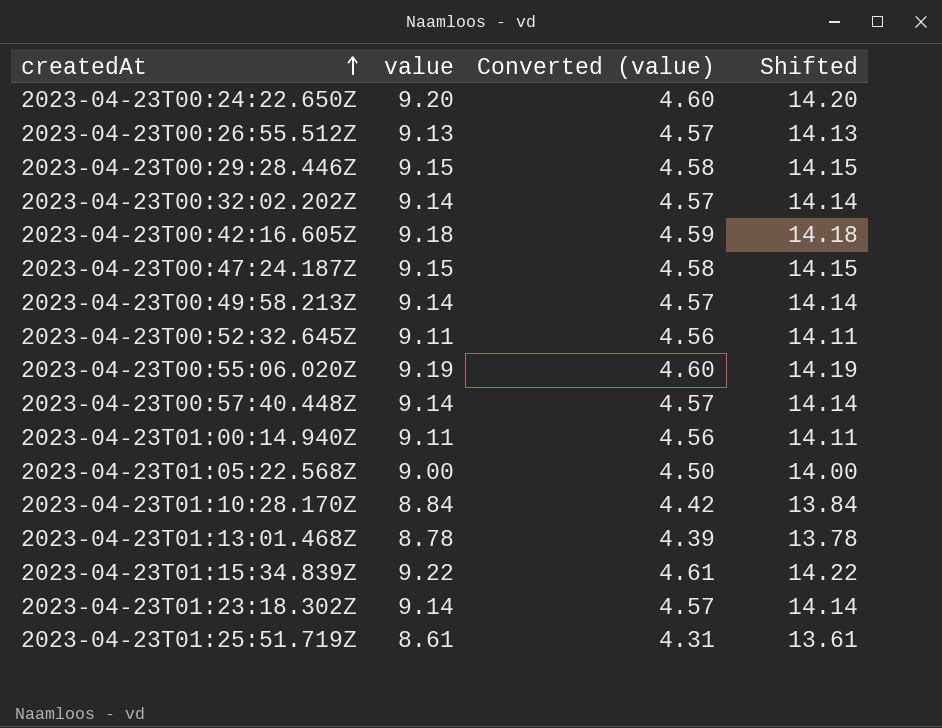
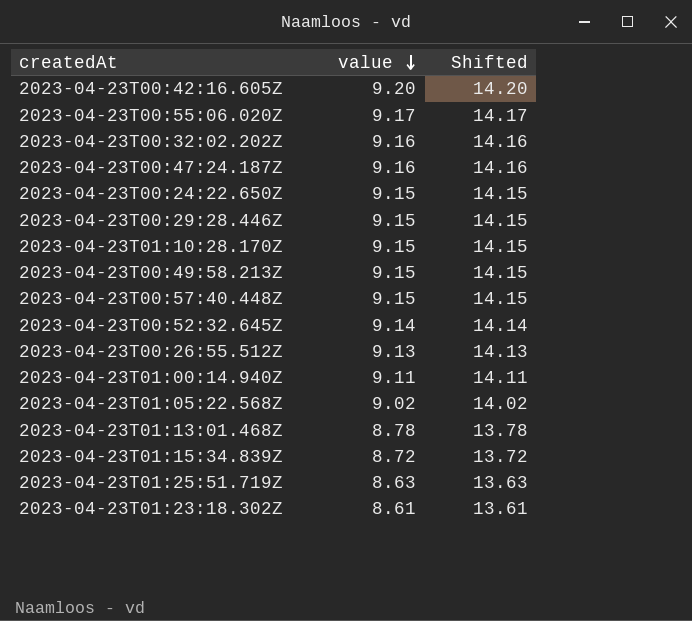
row order: createdAt ascending -> value descending
column Converted (value) | formula: [value] * 0.5 -> none
2023-04-23T00:42:16.605Z | value: 9.18 -> 9.20
2023-04-23T00:42:16.605Z | Shifted: 14.18 -> 14.20
2023-04-23T00:55:06.020Z | value: 9.19 -> 9.17
2023-04-23T00:55:06.020Z | Shifted: 14.19 -> 14.17
2023-04-23T00:32:02.202Z | value: 9.14 -> 9.16
2023-04-23T00:32:02.202Z | Shifted: 14.14 -> 14.16
2023-04-23T00:47:24.187Z | value: 9.15 -> 9.16
2023-04-23T00:47:24.187Z | Shifted: 14.15 -> 14.16
2023-04-23T00:24:22.650Z | value: 9.20 -> 9.15
2023-04-23T00:24:22.650Z | Shifted: 14.20 -> 14.15
2023-04-23T01:10:28.170Z | value: 8.84 -> 9.15
2023-04-23T01:10:28.170Z | Shifted: 13.84 -> 14.15
2023-04-23T00:49:58.213Z | value: 9.14 -> 9.15
2023-04-23T00:49:58.213Z | Shifted: 14.14 -> 14.15
2023-04-23T00:57:40.448Z | value: 9.14 -> 9.15
2023-04-23T00:57:40.448Z | Shifted: 14.14 -> 14.15
2023-04-23T00:52:32.645Z | value: 9.11 -> 9.14
2023-04-23T00:52:32.645Z | Shifted: 14.11 -> 14.14
2023-04-23T01:05:22.568Z | value: 9.00 -> 9.02
2023-04-23T01:05:22.568Z | Shifted: 14.00 -> 14.02
2023-04-23T01:15:34.839Z | value: 9.22 -> 8.72
2023-04-23T01:15:34.839Z | Shifted: 14.22 -> 13.72
2023-04-23T01:25:51.719Z | value: 8.61 -> 8.63
2023-04-23T01:25:51.719Z | Shifted: 13.61 -> 13.63
2023-04-23T01:23:18.302Z | value: 9.14 -> 8.61
2023-04-23T01:23:18.302Z | Shifted: 14.14 -> 13.61

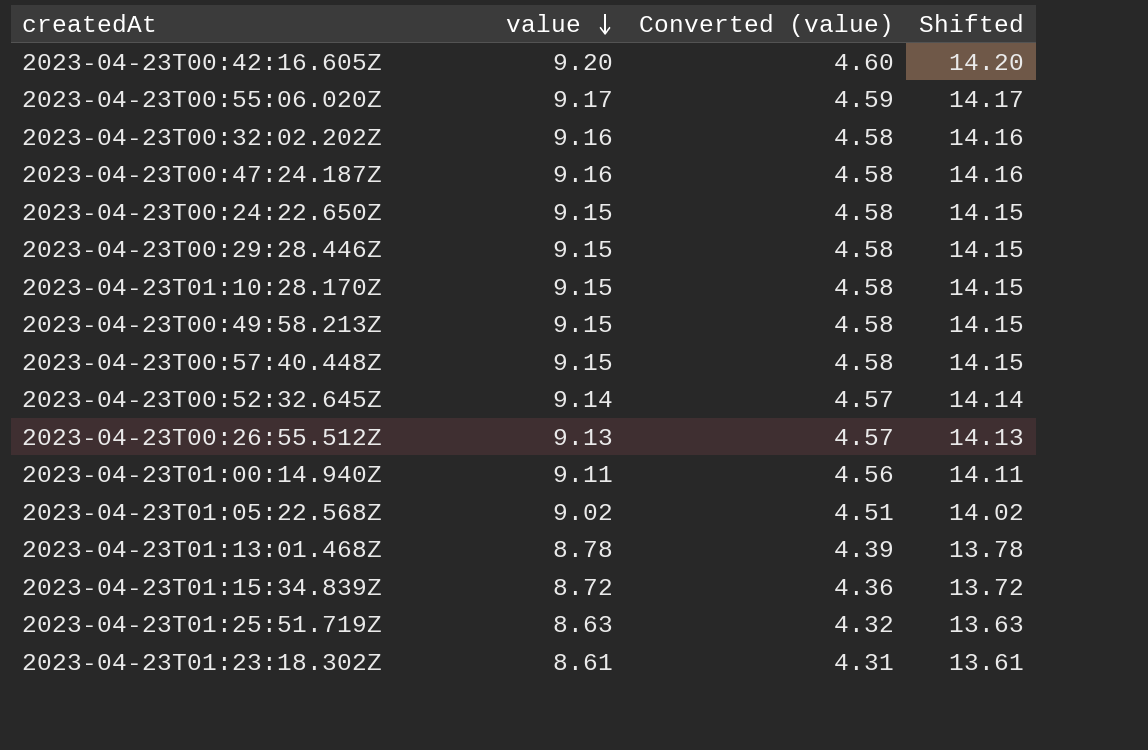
column Converted (value) | formula: none -> [value] * 0.5

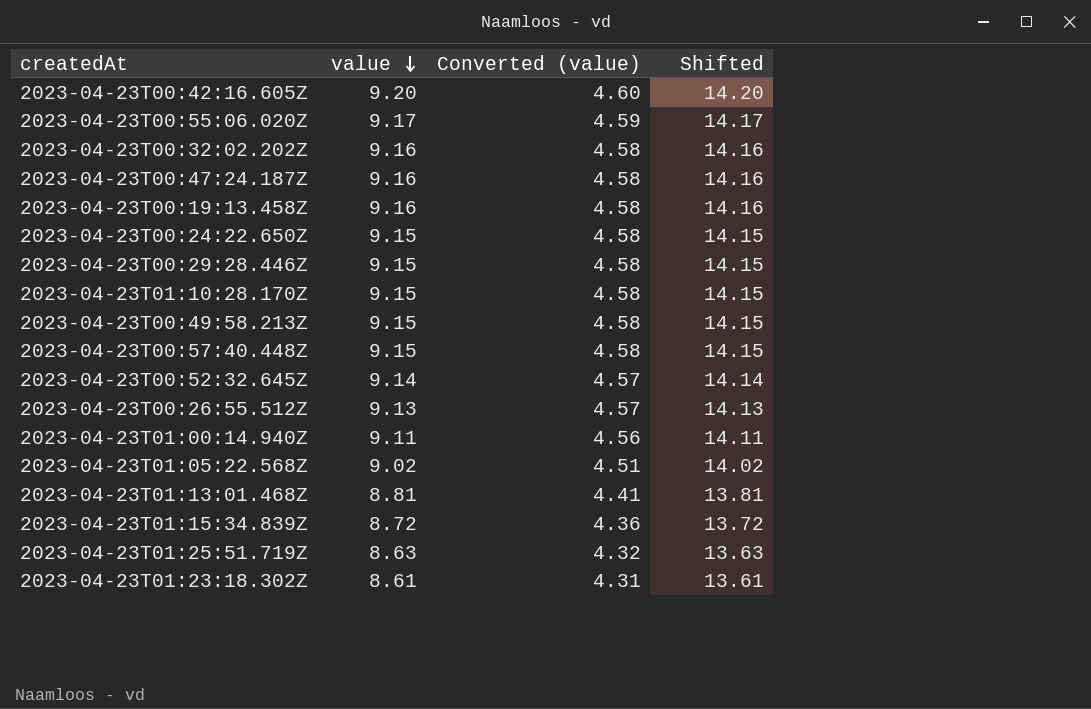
row 2023-04-23T00:19:13.458Z: none -> 9.16 | 4.58 | 14.16
2023-04-23T01:13:01.468Z | value: 8.78 -> 8.81
2023-04-23T01:13:01.468Z | Converted (value): 4.39 -> 4.41
2023-04-23T01:13:01.468Z | Shifted: 13.78 -> 13.81

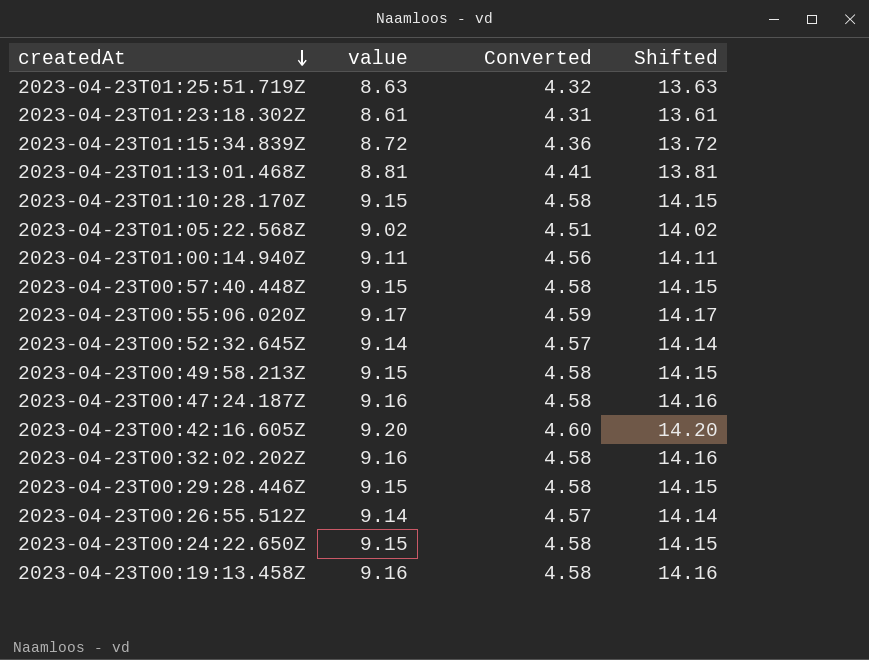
row order: value descending -> createdAt descending
column name: Converted (value) -> Converted
2023-04-23T00:26:55.512Z | value: 9.13 -> 9.14
2023-04-23T00:26:55.512Z | Shifted: 14.13 -> 14.14

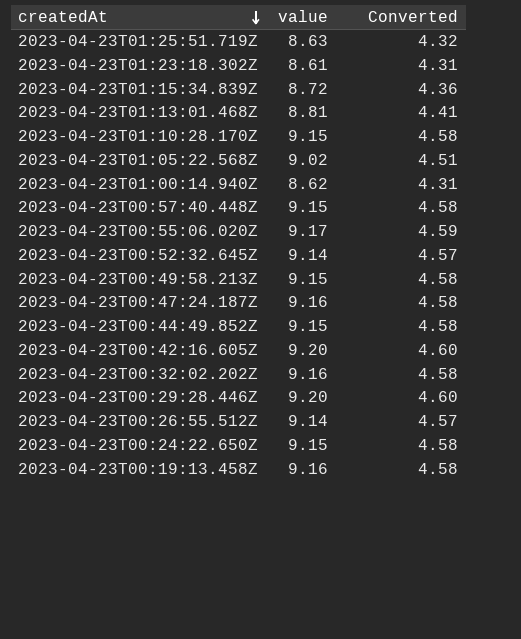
column Shifted | formula: [value] + 5 -> none
2023-04-23T01:00:14.940Z | value: 9.11 -> 8.62
2023-04-23T01:00:14.940Z | Converted: 4.56 -> 4.31
row 2023-04-23T00:44:49.852Z: none -> 9.15 | 4.58
2023-04-23T00:29:28.446Z | value: 9.15 -> 9.20
2023-04-23T00:29:28.446Z | Converted: 4.58 -> 4.60

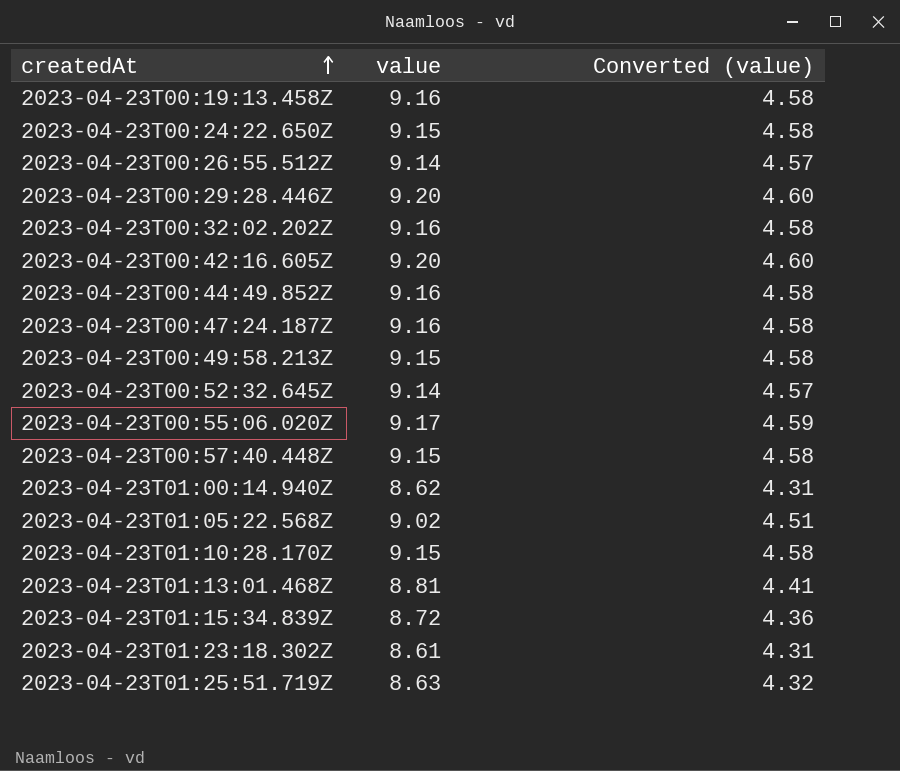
row order: createdAt descending -> createdAt ascending
column name: Converted -> Converted (value)
2023-04-23T00:44:49.852Z | value: 9.15 -> 9.16

